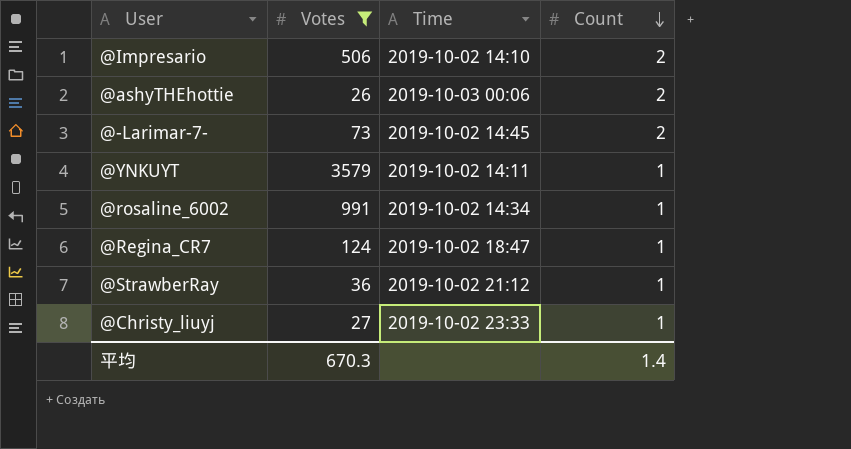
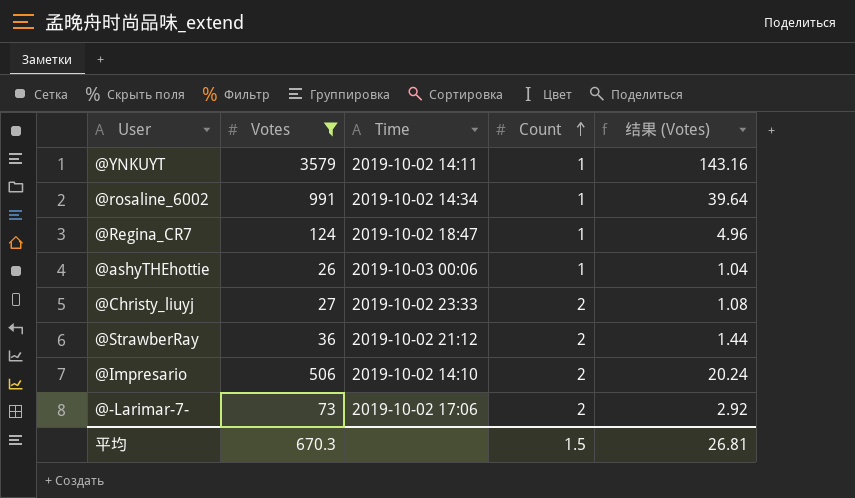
row order: Count descending -> Count ascending
column 结果 (Votes) | formula: none -> [Votes] * 0.04
@ashyTHEhottie | Count: 2 -> 1
@Christy_liuyj | Count: 1 -> 2
@StrawberRay | Count: 1 -> 2
@-Larimar-7- | Time: 2019-10-02 14:45 -> 2019-10-02 17:06
平均 | Count: 1.4 -> 1.5

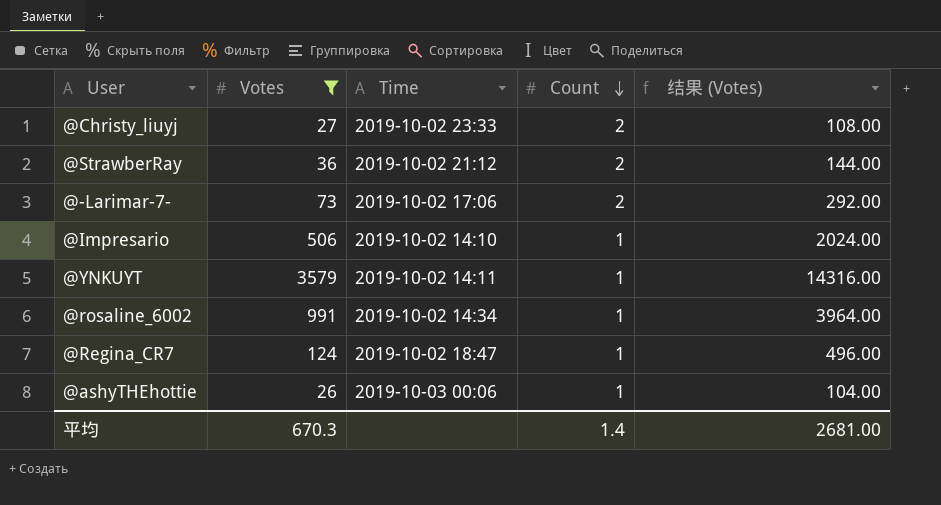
row order: Count ascending -> Count descending
column 结果 (Votes) | formula: [Votes] * 0.04 -> [Votes] * 4
@Impresario | Count: 2 -> 1
平均 | Count: 1.5 -> 1.4
平均 | 结果 (Votes): 26.81 -> 2681.00

